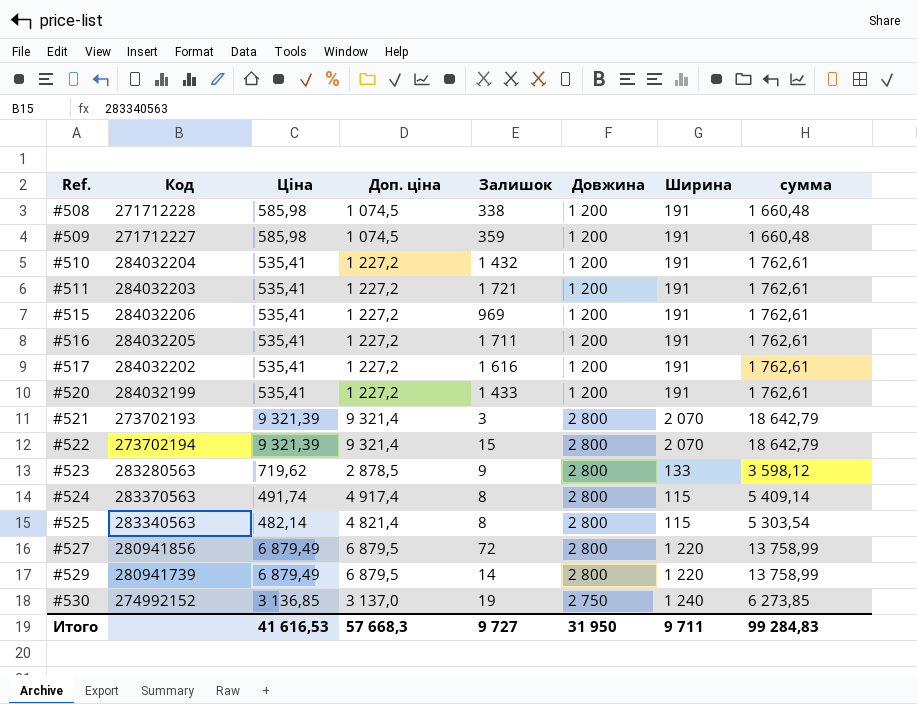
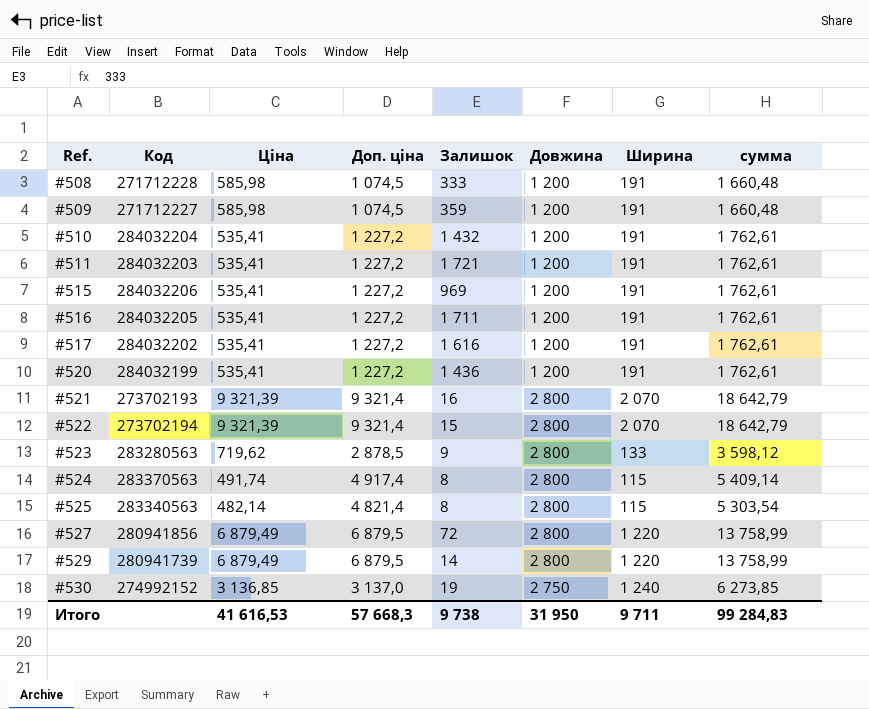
#508 | Залишок: 338 -> 333
#520 | Залишок: 1 433 -> 1 436
#521 | Залишок: 3 -> 16
Итого | Залишок: 9 727 -> 9 738

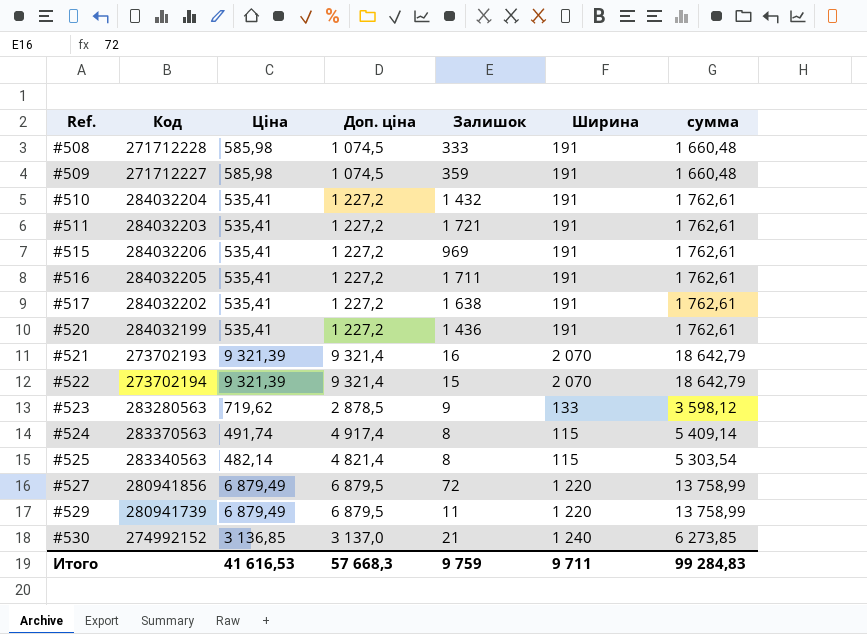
column Довжина | position: 6 -> none
#517 | Залишок: 1 616 -> 1 638
#529 | Залишок: 14 -> 11
#530 | Залишок: 19 -> 21
Итого | Залишок: 9 738 -> 9 759

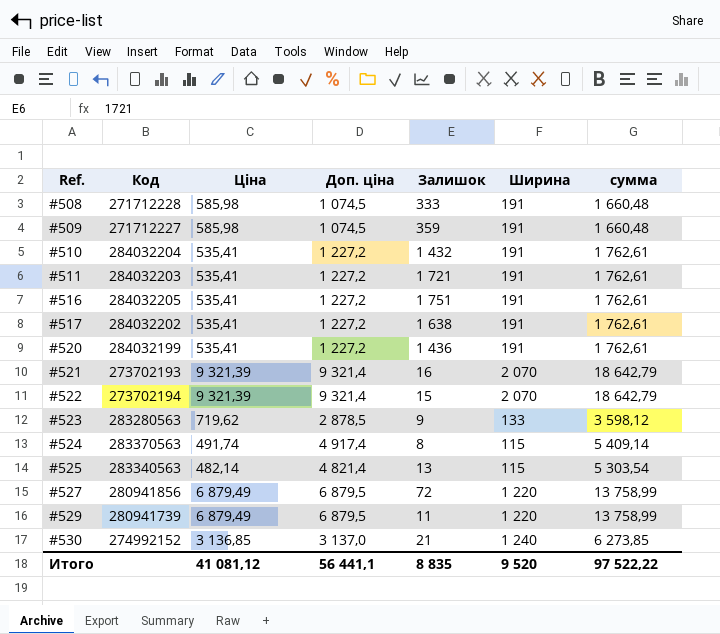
row #515: 284032206 | 535,41 | 1 227,2 | 969 | 191 | 1 762,61 -> none
#516 | Залишок: 1 711 -> 1 751
#525 | Залишок: 8 -> 13
Итого | Ціна: 41 616,53 -> 41 081,12
Итого | Доп. ціна: 57 668,3 -> 56 441,1
Итого | Залишок: 9 759 -> 8 835
Итого | Ширина: 9 711 -> 9 520
Итого | сумма: 99 284,83 -> 97 522,22

